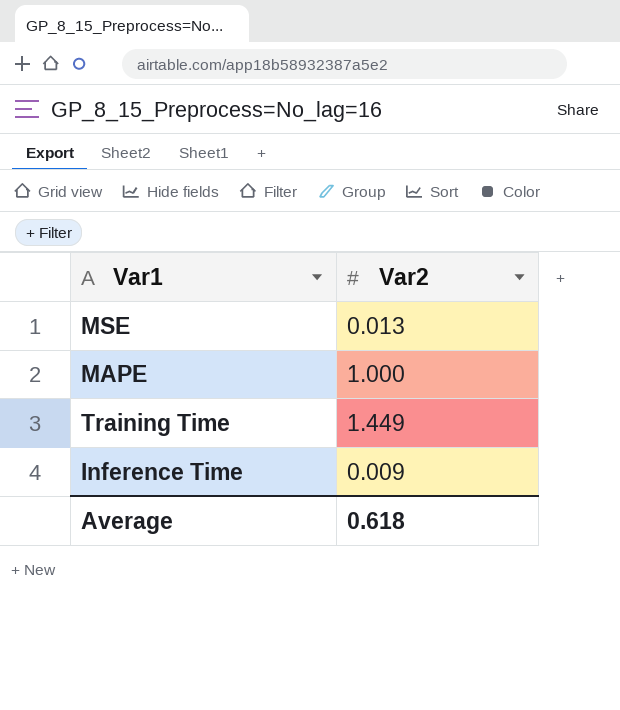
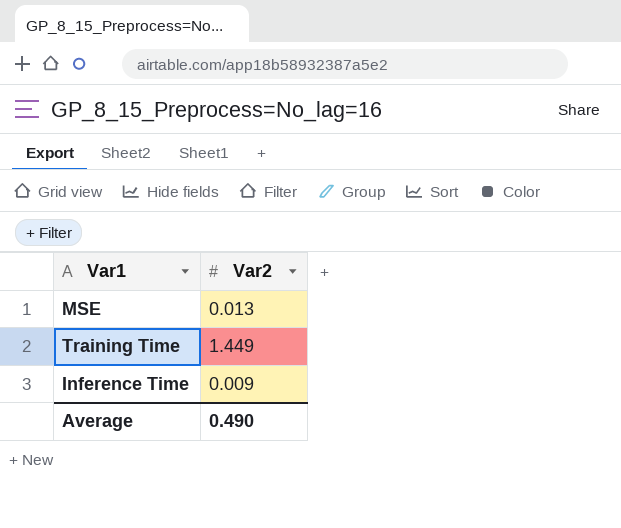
row MAPE: 1.000 -> none
Average | Var2: 0.618 -> 0.490

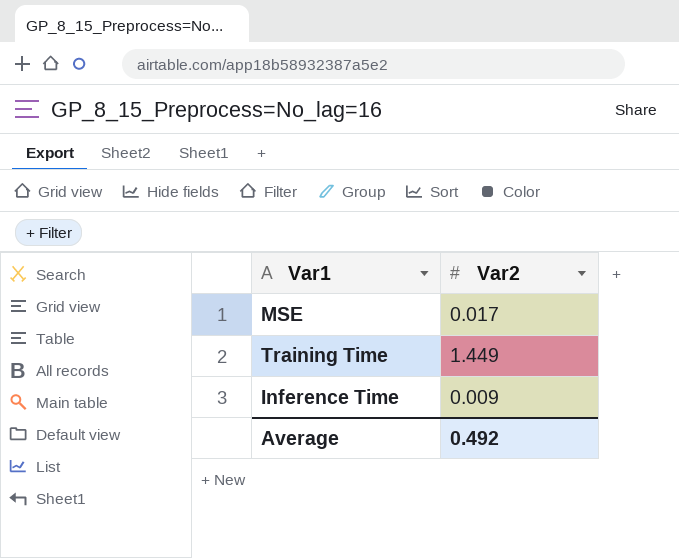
MSE | Var2: 0.013 -> 0.017
Average | Var2: 0.490 -> 0.492

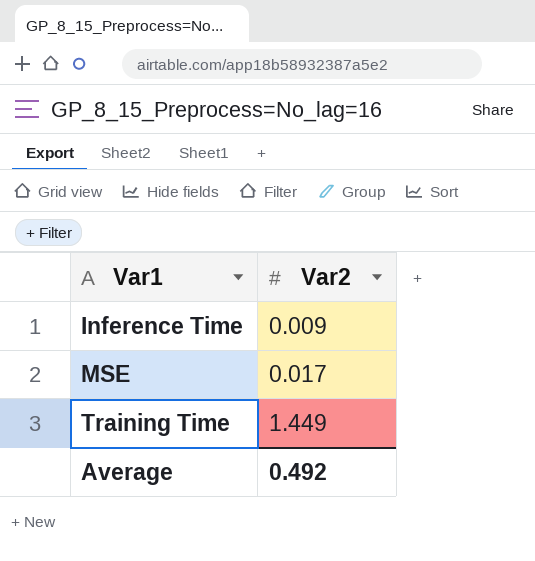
row order: none -> Var1 ascending

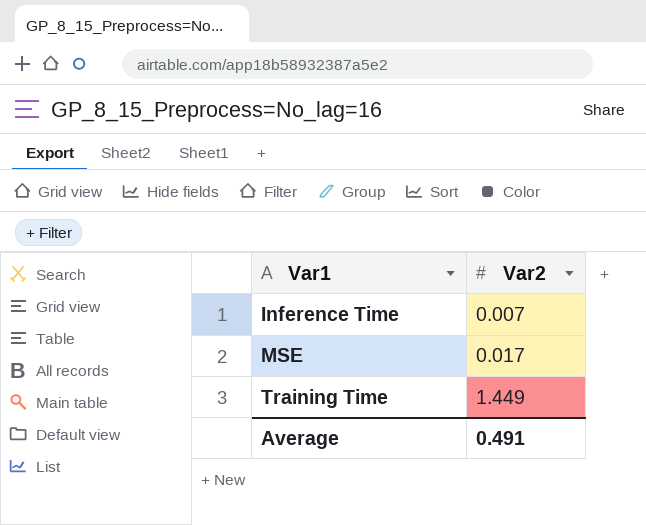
Inference Time | Var2: 0.009 -> 0.007
Average | Var2: 0.492 -> 0.491

